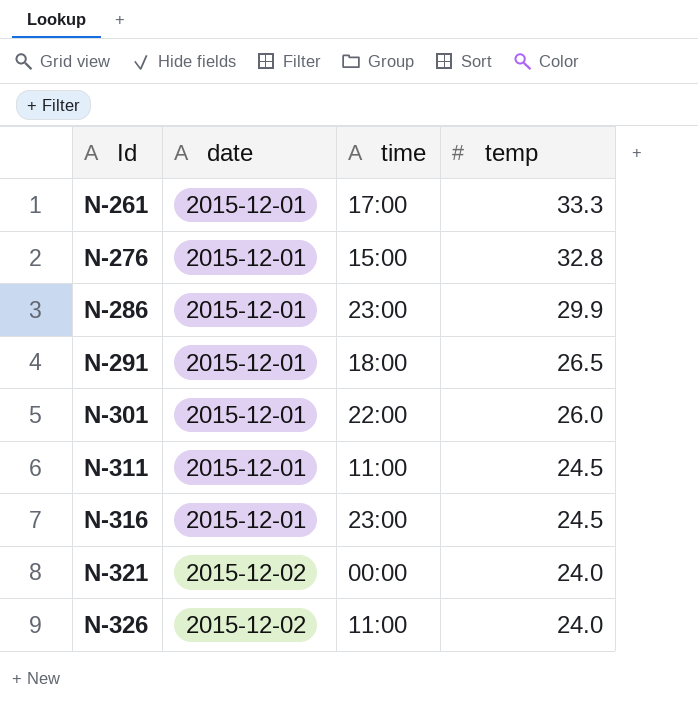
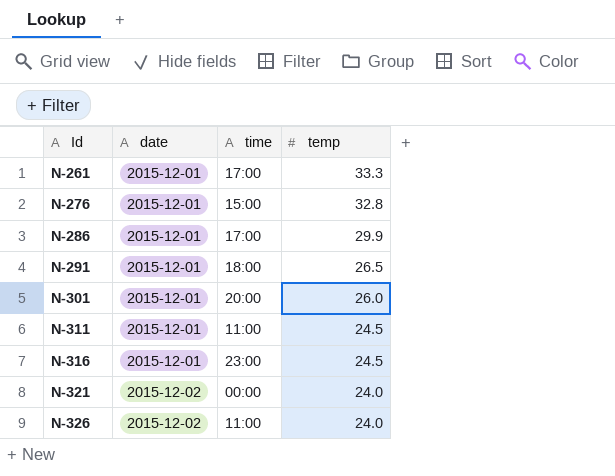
N-286 | time: 23:00 -> 17:00
N-301 | time: 22:00 -> 20:00

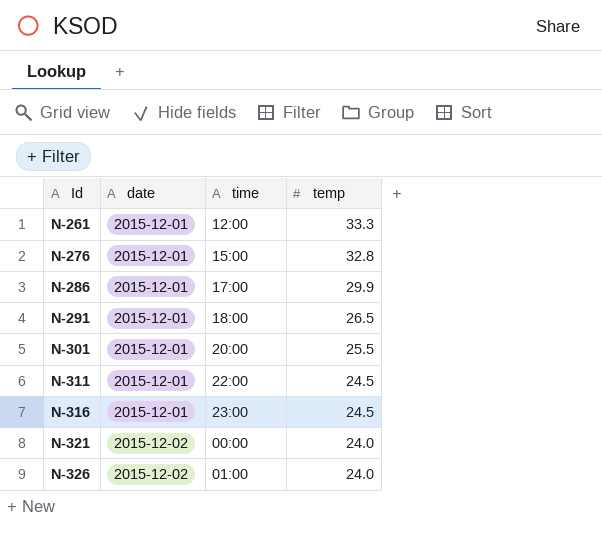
N-261 | time: 17:00 -> 12:00
N-301 | temp: 26.0 -> 25.5
N-311 | time: 11:00 -> 22:00
N-326 | time: 11:00 -> 01:00

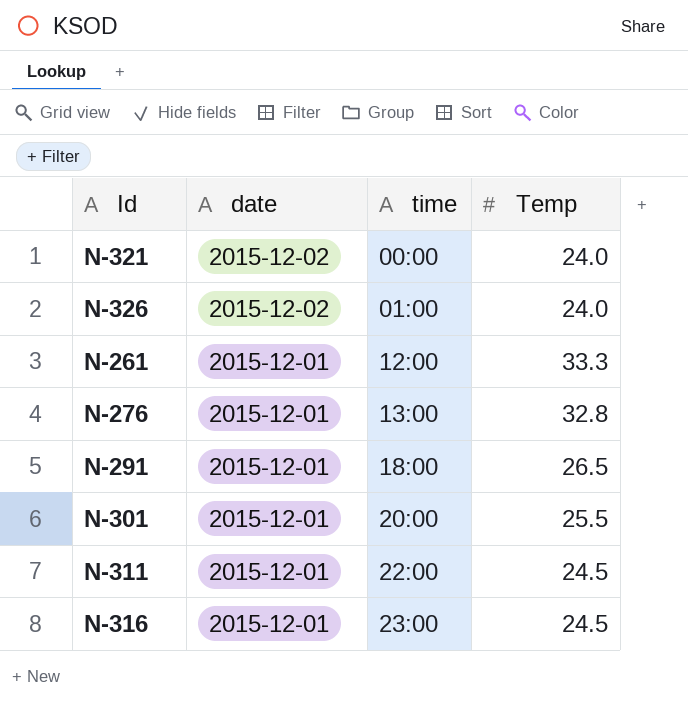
row order: Id ascending -> date descending
column name: temp -> Temp
row N-286: 2015-12-01 | 17:00 | 29.9 -> none
N-276 | time: 15:00 -> 13:00

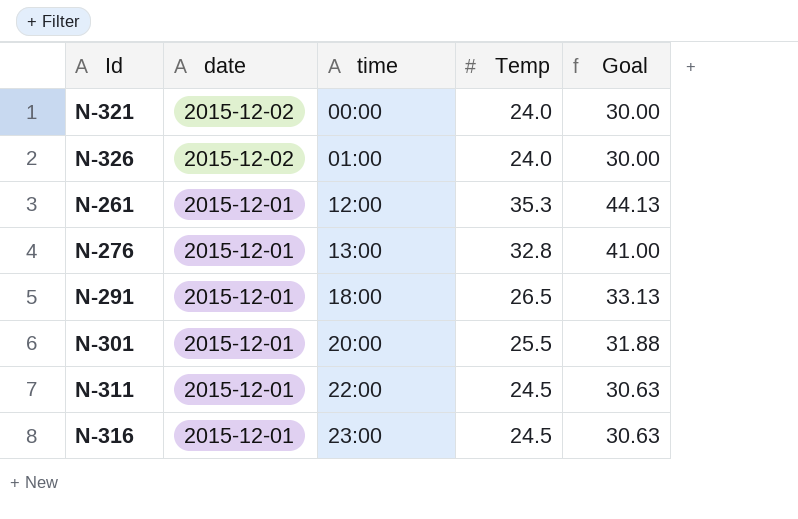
column Goal | formula: none -> [Temp] * 1.25
N-261 | Temp: 33.3 -> 35.3

